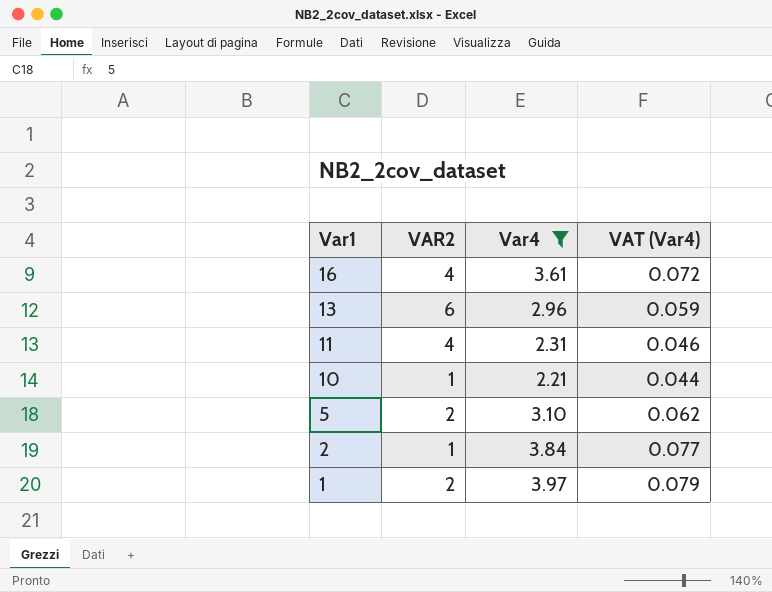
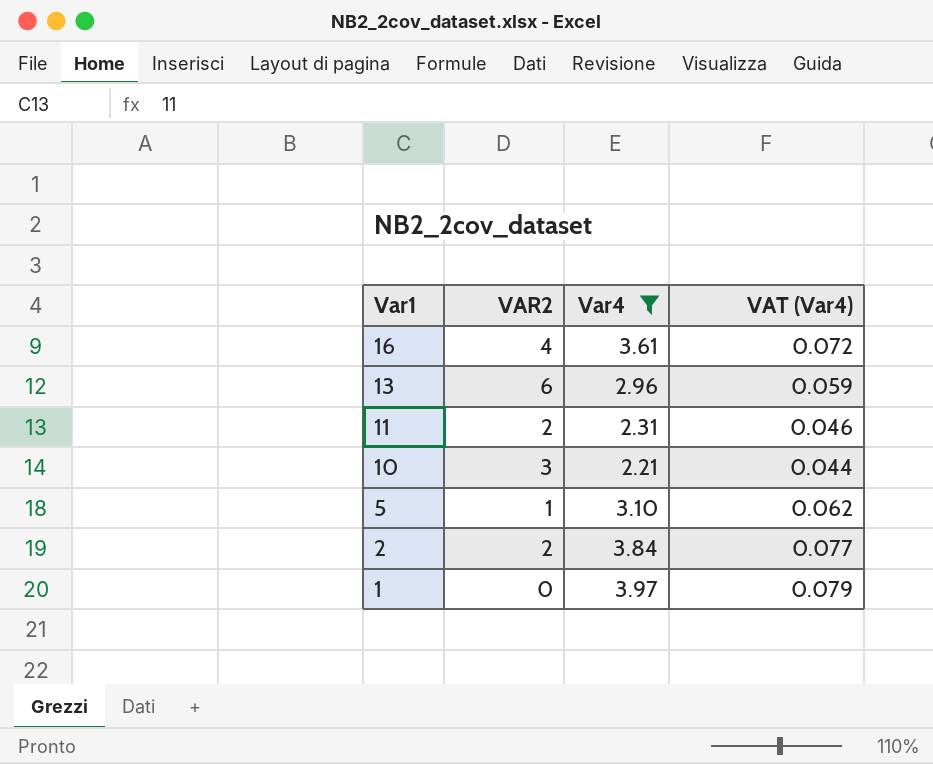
11 | VAR2: 4 -> 2
10 | VAR2: 1 -> 3
5 | VAR2: 2 -> 1
2 | VAR2: 1 -> 2
1 | VAR2: 2 -> 0

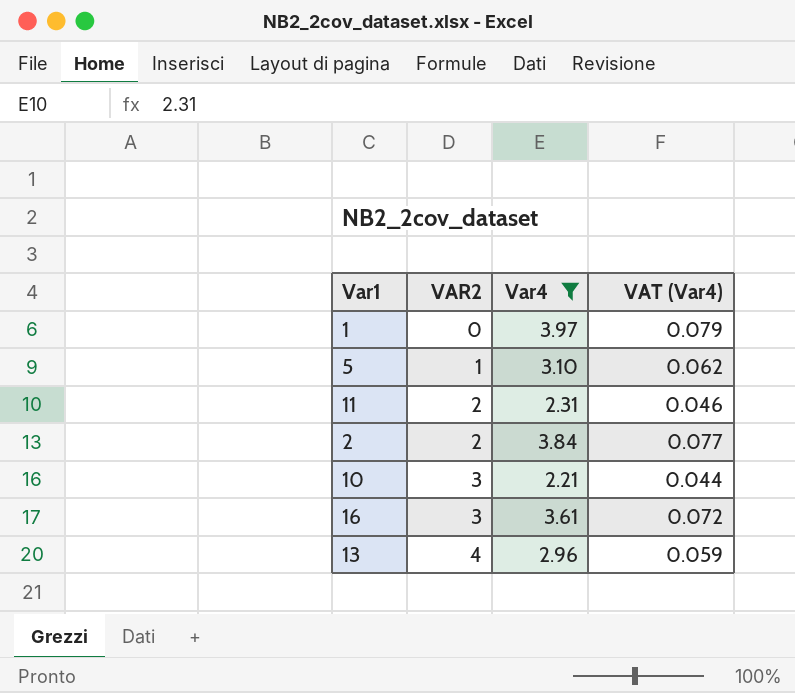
row order: Var1 descending -> VAR2 ascending
16 | VAR2: 4 -> 3
13 | VAR2: 6 -> 4

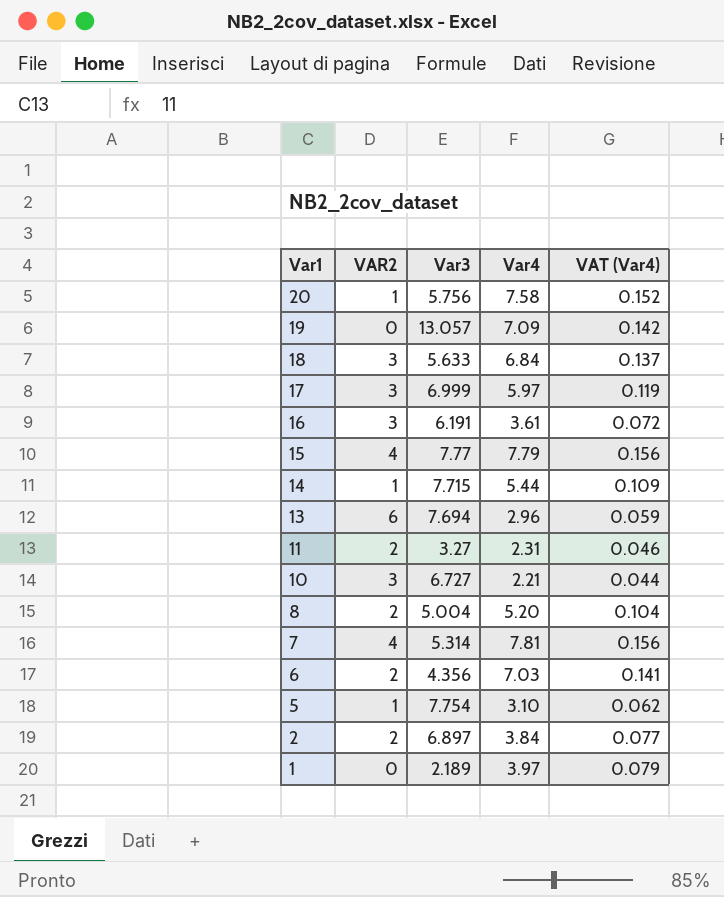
filter: Var4 <= 3.97 -> none
row order: VAR2 ascending -> Var1 descending
column Var3 | position: none -> 3
13 | VAR2: 4 -> 6

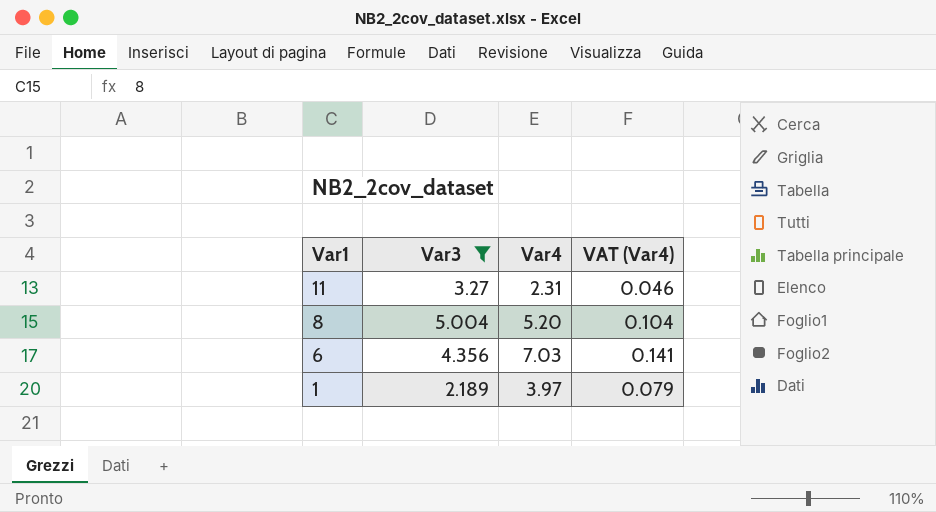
filter: none -> Var3 <= 5.004
column VAR2 | position: 2 -> none

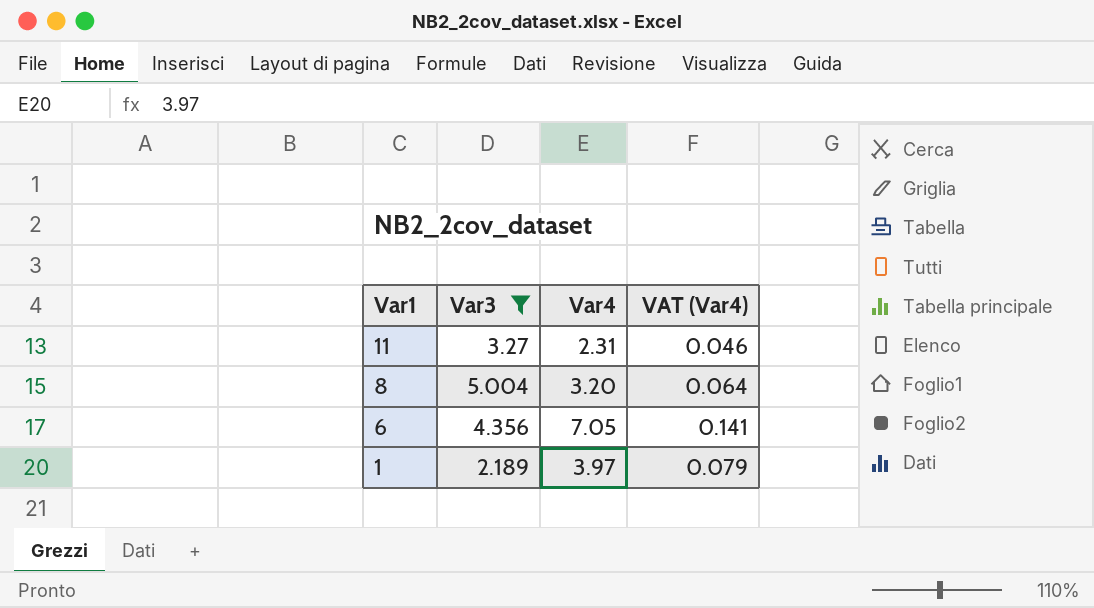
8 | Var4: 5.20 -> 3.20
8 | VAT (Var4): 0.104 -> 0.064
6 | Var4: 7.03 -> 7.05

